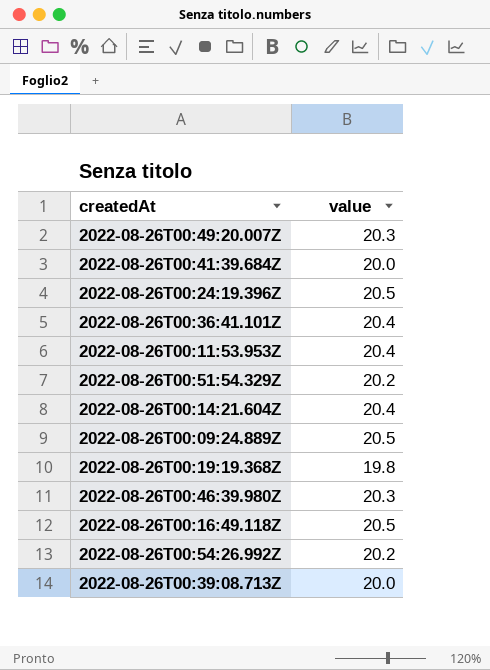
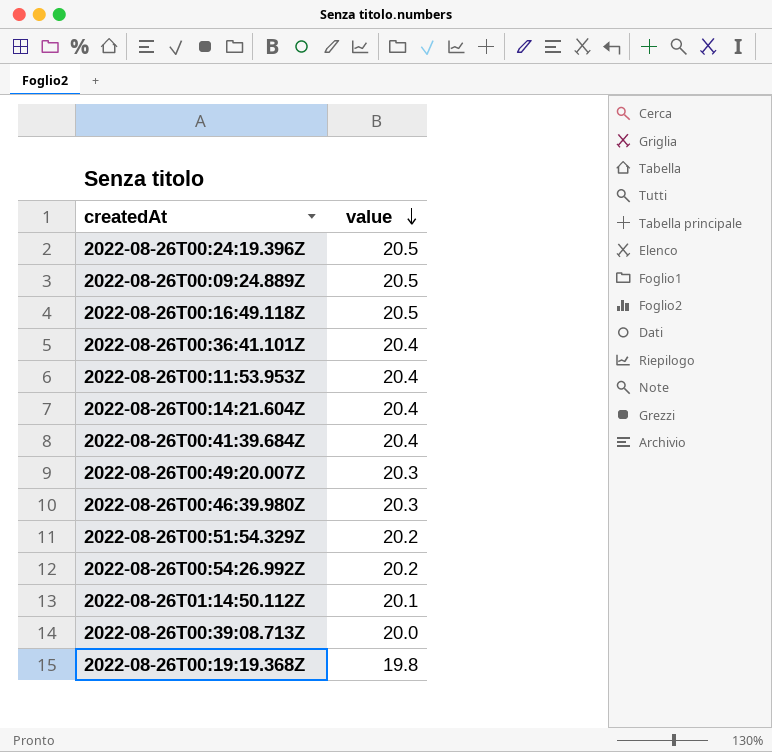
row order: none -> value descending
2022-08-26T00:41:39.684Z | value: 20.0 -> 20.4
row 2022-08-26T01:14:50.112Z: none -> 20.1

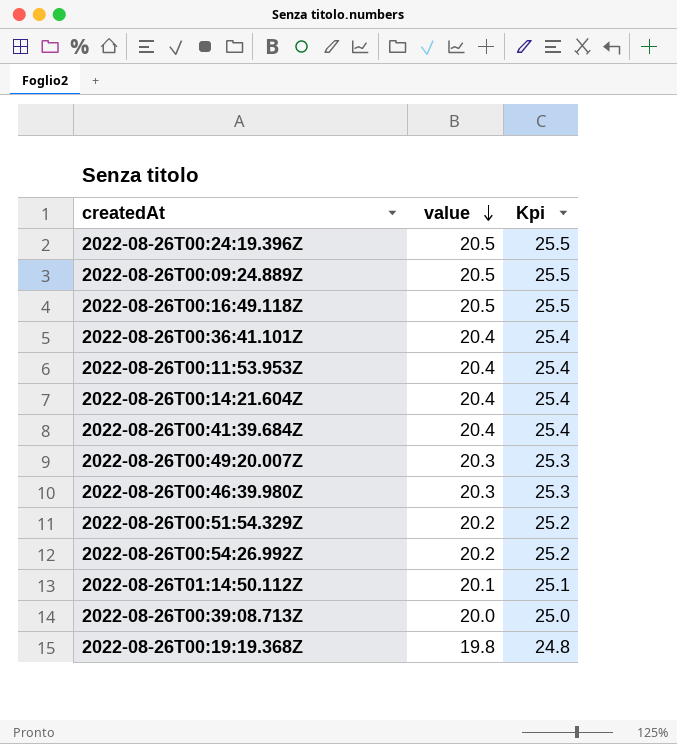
column Kpi | formula: none -> [value] + 5

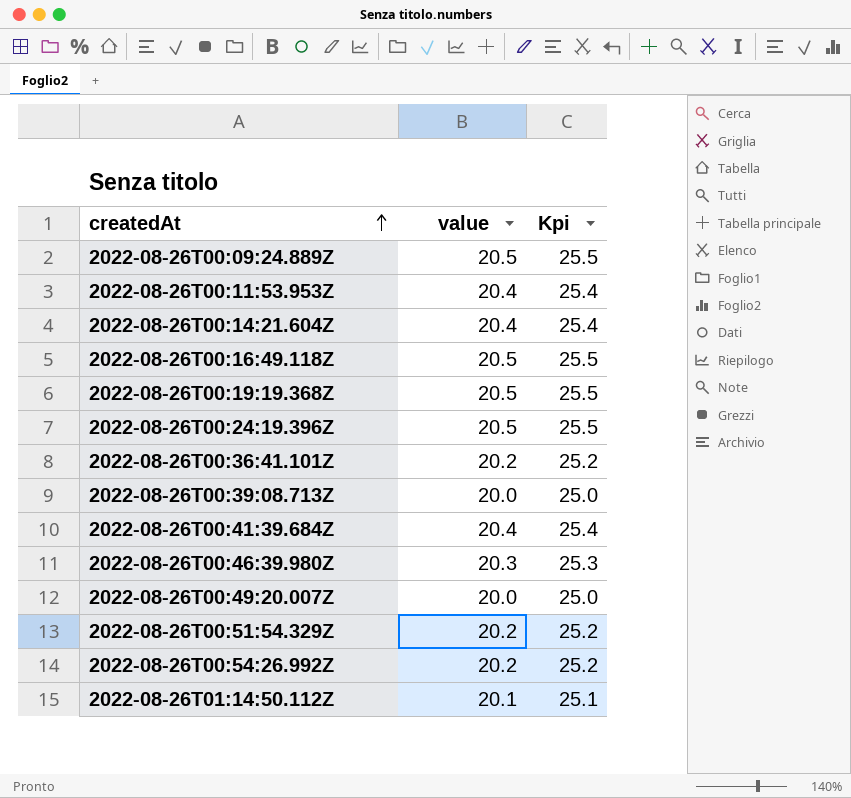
row order: value descending -> createdAt ascending
2022-08-26T00:19:19.368Z | value: 19.8 -> 20.5
2022-08-26T00:19:19.368Z | Kpi: 24.8 -> 25.5
2022-08-26T00:36:41.101Z | value: 20.4 -> 20.2
2022-08-26T00:36:41.101Z | Kpi: 25.4 -> 25.2
2022-08-26T00:49:20.007Z | value: 20.3 -> 20.0
2022-08-26T00:49:20.007Z | Kpi: 25.3 -> 25.0

